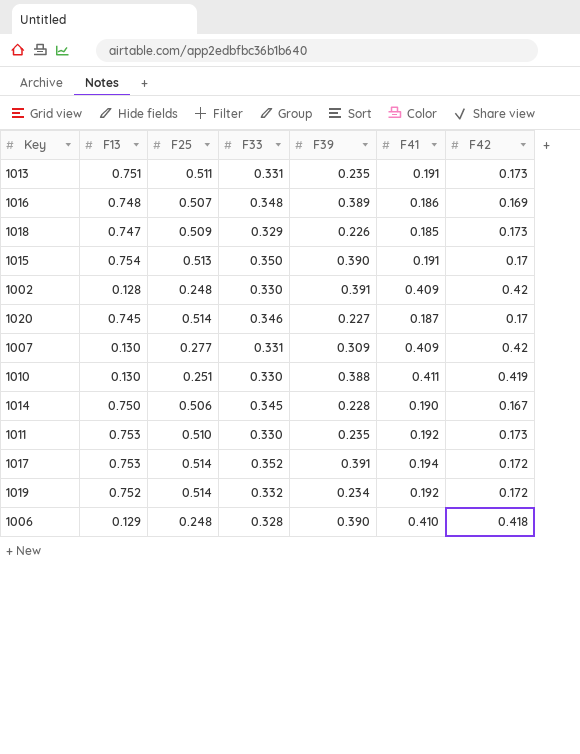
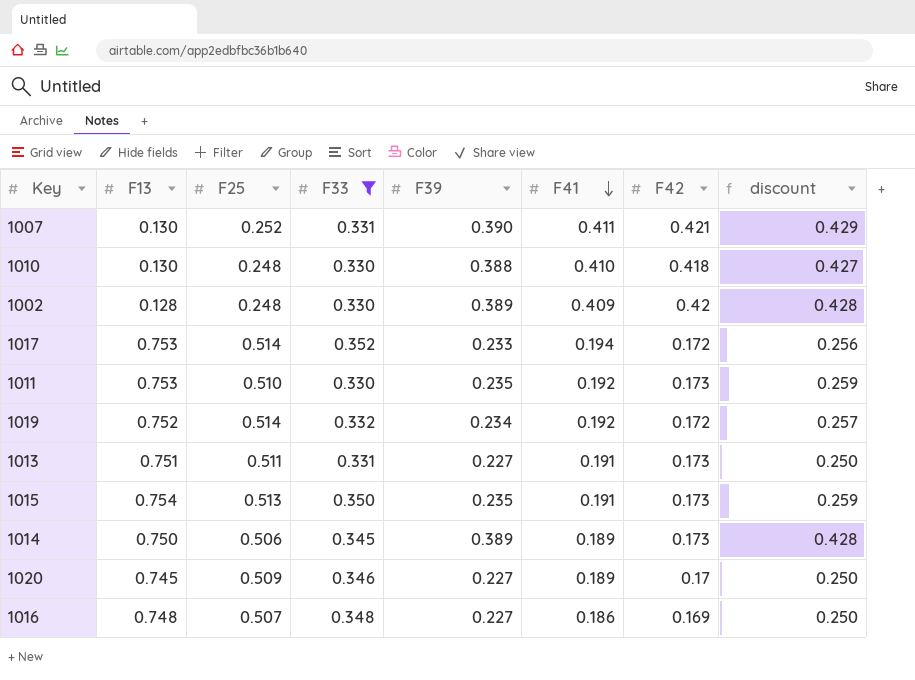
filter: none -> F33 >= 0.330
row order: none -> F41 descending
column discount | formula: none -> [F39] * 1.1
1007 | F25: 0.277 -> 0.252
1007 | F39: 0.309 -> 0.390
1007 | F41: 0.409 -> 0.411
1007 | F42: 0.42 -> 0.421
1010 | F25: 0.251 -> 0.248
1010 | F41: 0.411 -> 0.410
1010 | F42: 0.419 -> 0.418
1002 | F39: 0.391 -> 0.389
1017 | F39: 0.391 -> 0.233
1013 | F39: 0.235 -> 0.227
1015 | F39: 0.390 -> 0.235
1015 | F42: 0.17 -> 0.173
1014 | F39: 0.228 -> 0.389
1014 | F41: 0.190 -> 0.189
1014 | F42: 0.167 -> 0.173
1020 | F25: 0.514 -> 0.509
1020 | F41: 0.187 -> 0.189
1016 | F39: 0.389 -> 0.227

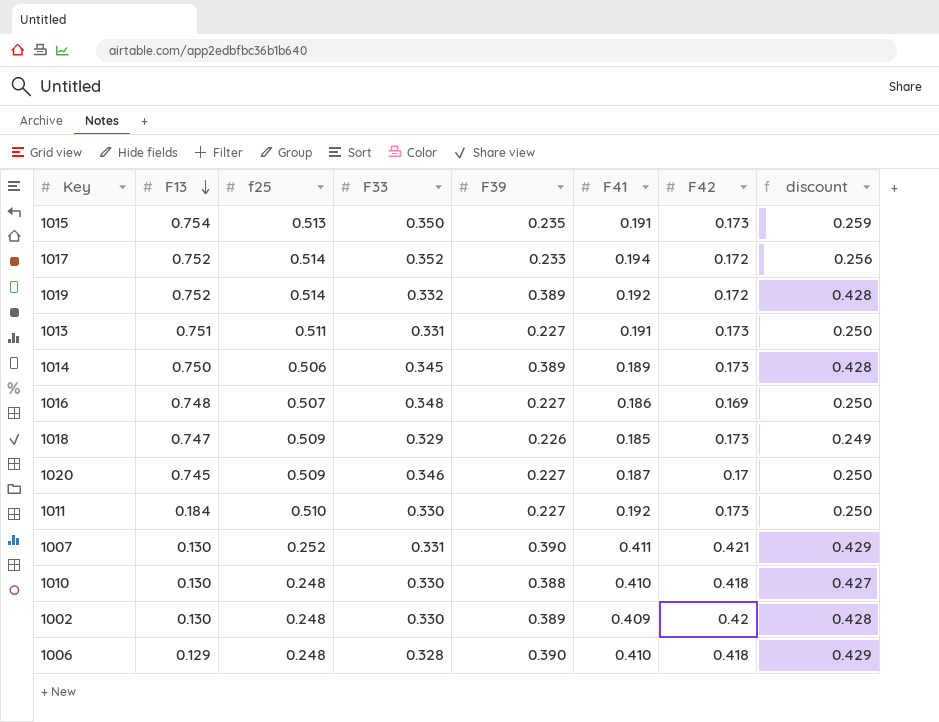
filter: F33 >= 0.330 -> none
row order: F41 descending -> F13 descending
column name: F25 -> f25
1017 | F13: 0.753 -> 0.752
1019 | F39: 0.234 -> 0.389
1019 | discount: 0.257 -> 0.428
1020 | F41: 0.189 -> 0.187
1011 | F13: 0.753 -> 0.184
1011 | F39: 0.235 -> 0.227
1011 | discount: 0.259 -> 0.250
1002 | F13: 0.128 -> 0.130

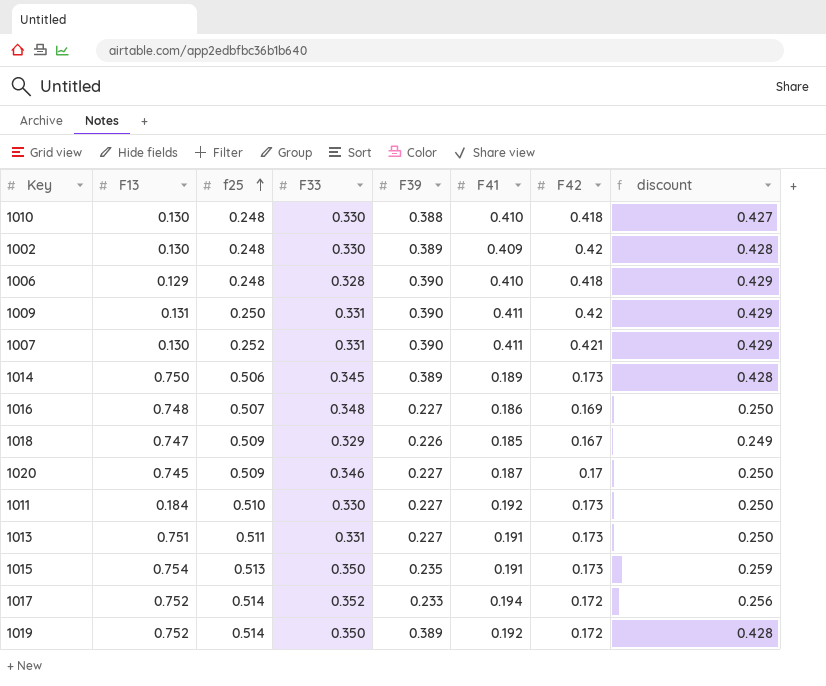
row order: F13 descending -> f25 ascending
row 1009: none -> 0.131 | 0.250 | 0.331 | 0.390 | 0.411 | 0.42 | 0.429
1018 | F42: 0.173 -> 0.167
1019 | F33: 0.332 -> 0.350

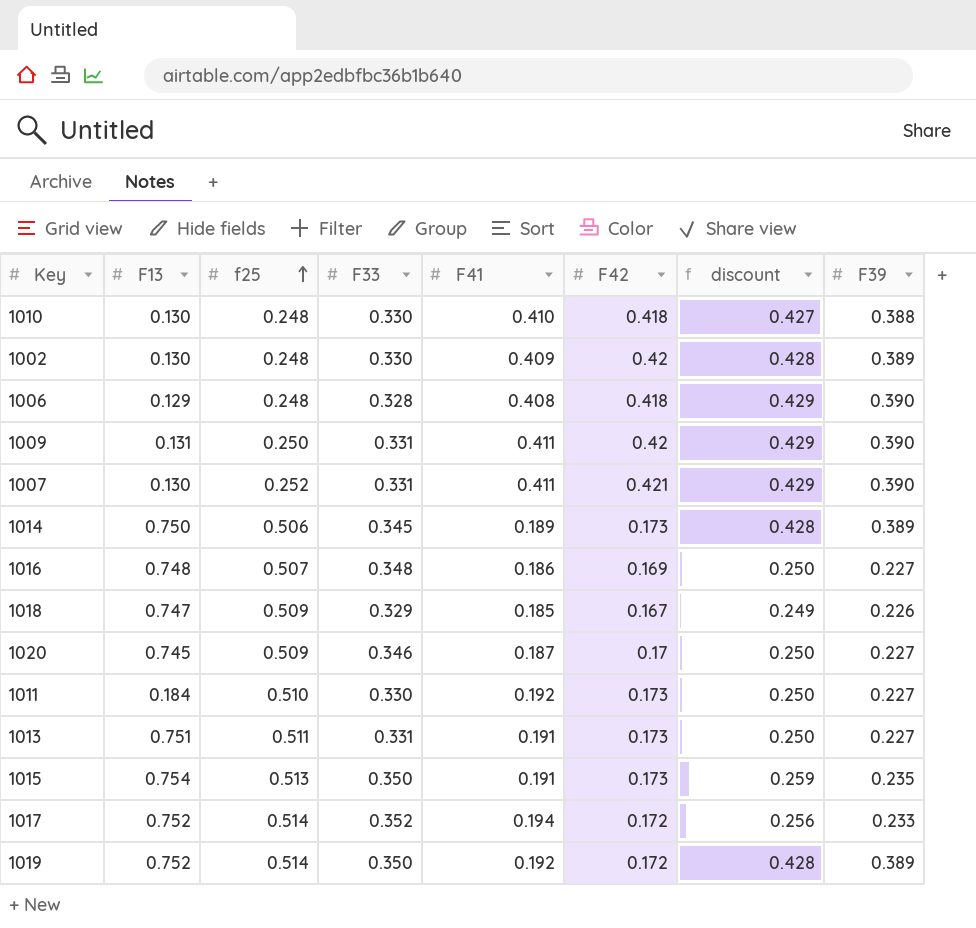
column F39 | position: 5 -> 8
1006 | F41: 0.410 -> 0.408

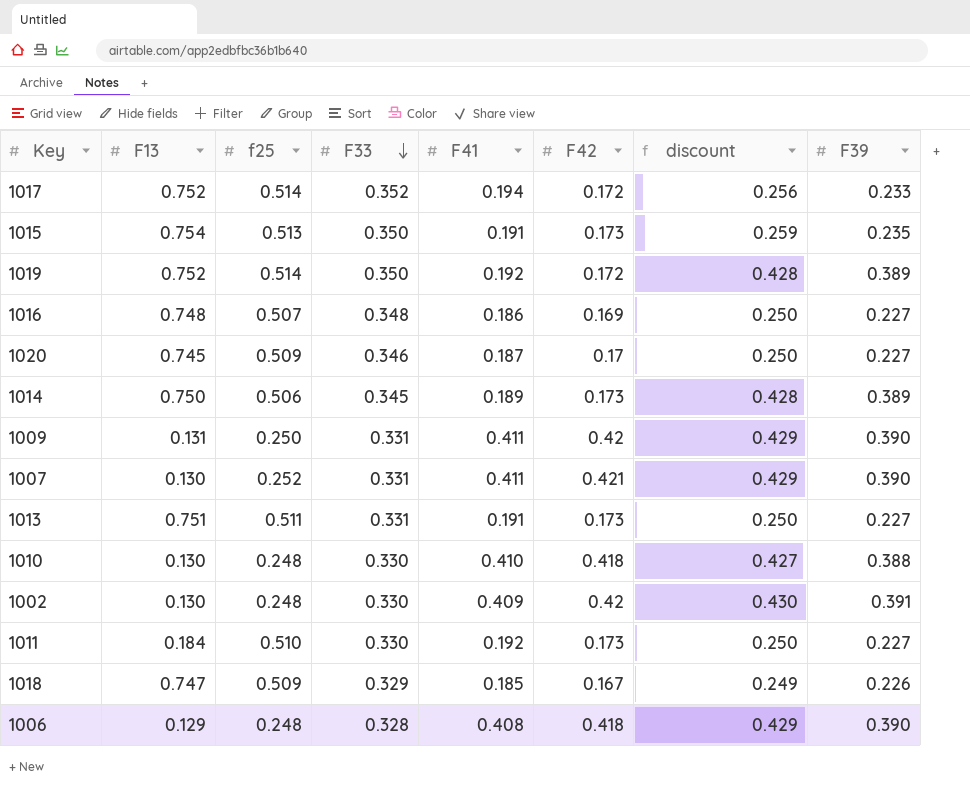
row order: f25 ascending -> F33 descending
1002 | discount: 0.428 -> 0.430
1002 | F39: 0.389 -> 0.391

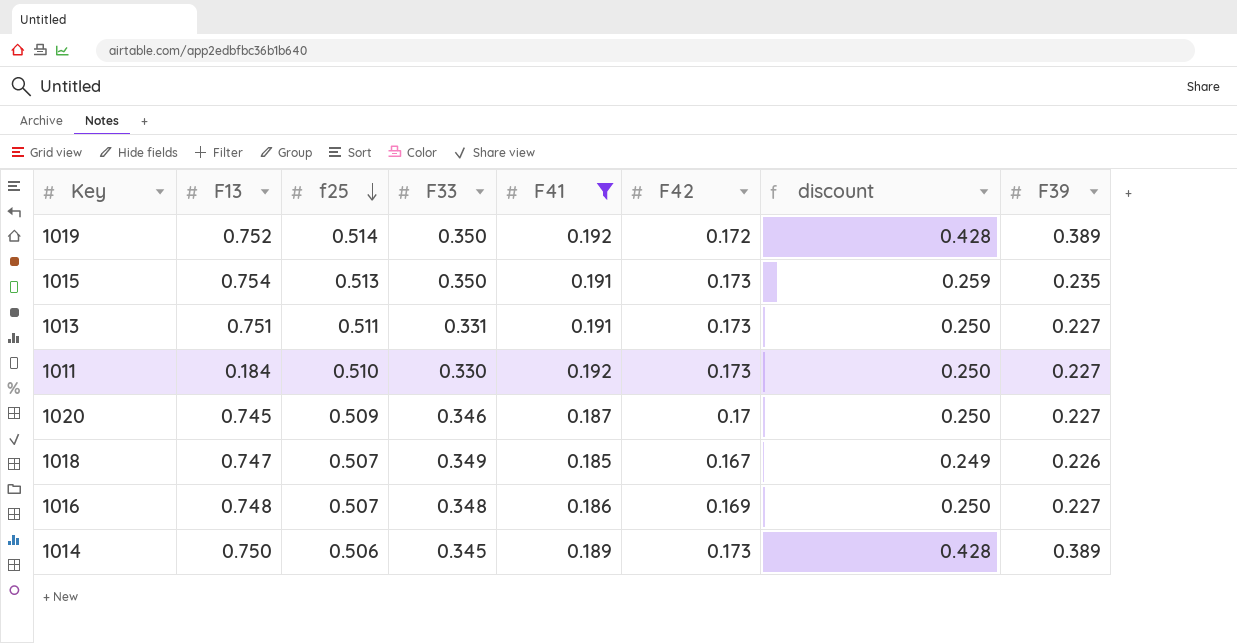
filter: none -> F41 <= 0.192
row order: F33 descending -> f25 descending
1018 | f25: 0.509 -> 0.507
1018 | F33: 0.329 -> 0.349

